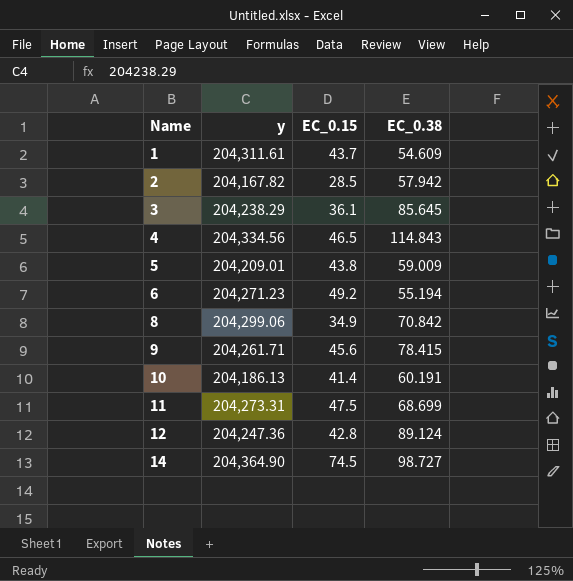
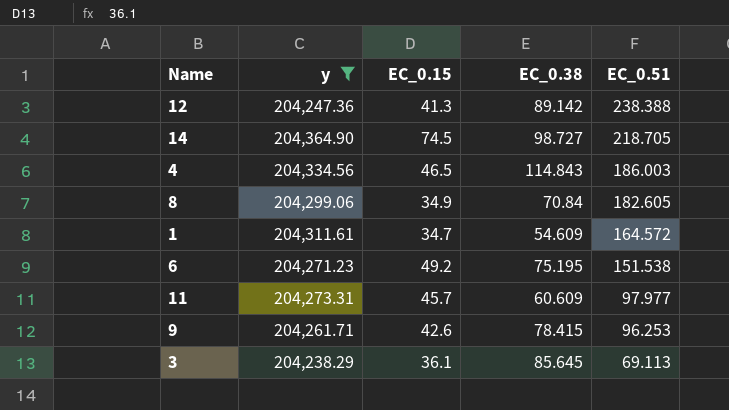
filter: none -> y >= 204,238.29
row order: Name ascending -> EC_0.51 descending
column EC_0.51 | position: none -> 5
12 | EC_0.15: 42.8 -> 41.3
12 | EC_0.38: 89.124 -> 89.142
8 | EC_0.38: 70.842 -> 70.84
1 | EC_0.15: 43.7 -> 34.7
6 | EC_0.38: 55.194 -> 75.195
11 | EC_0.15: 47.5 -> 45.7
11 | EC_0.38: 68.699 -> 60.609
9 | EC_0.15: 45.6 -> 42.6

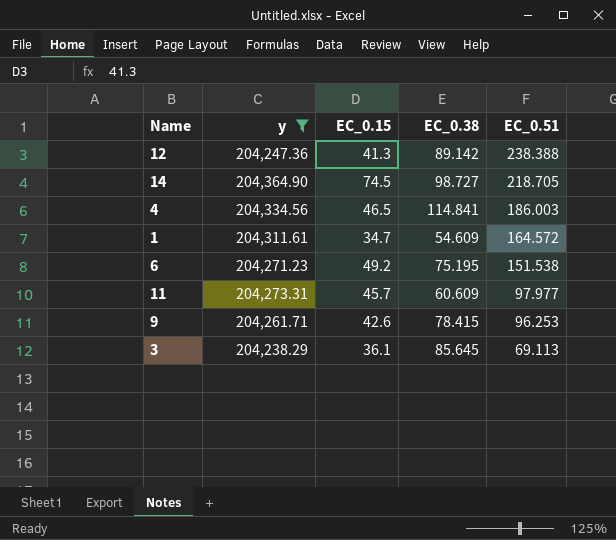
row 8: 204,299.06 | 34.9 | 70.84 | 182.605 -> none
4 | EC_0.38: 114.843 -> 114.841

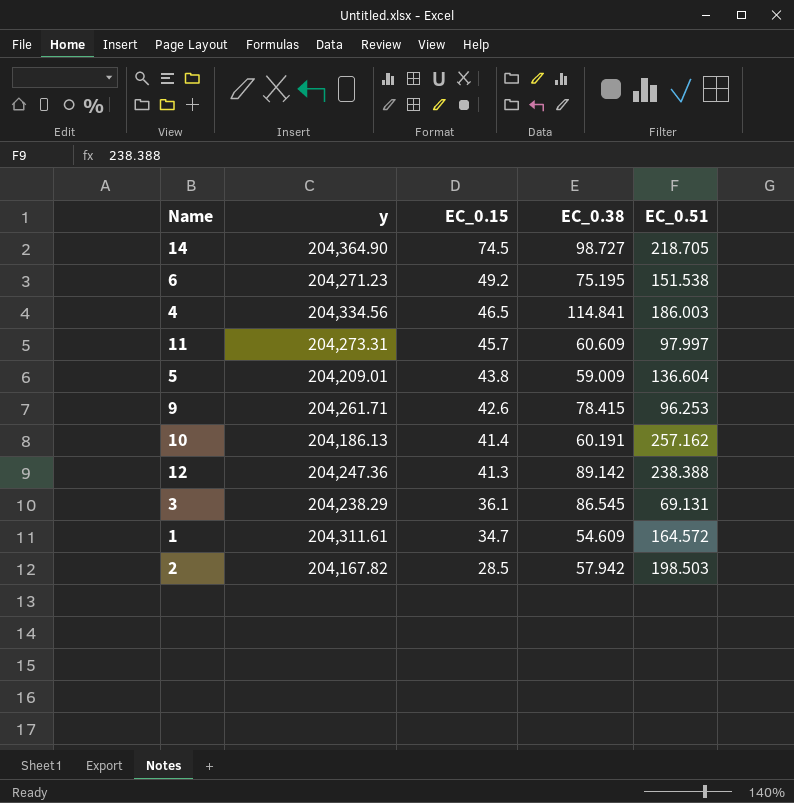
filter: y >= 204,238.29 -> none
row order: EC_0.51 descending -> EC_0.15 descending
11 | EC_0.51: 97.977 -> 97.997
3 | EC_0.38: 85.645 -> 86.545
3 | EC_0.51: 69.113 -> 69.131

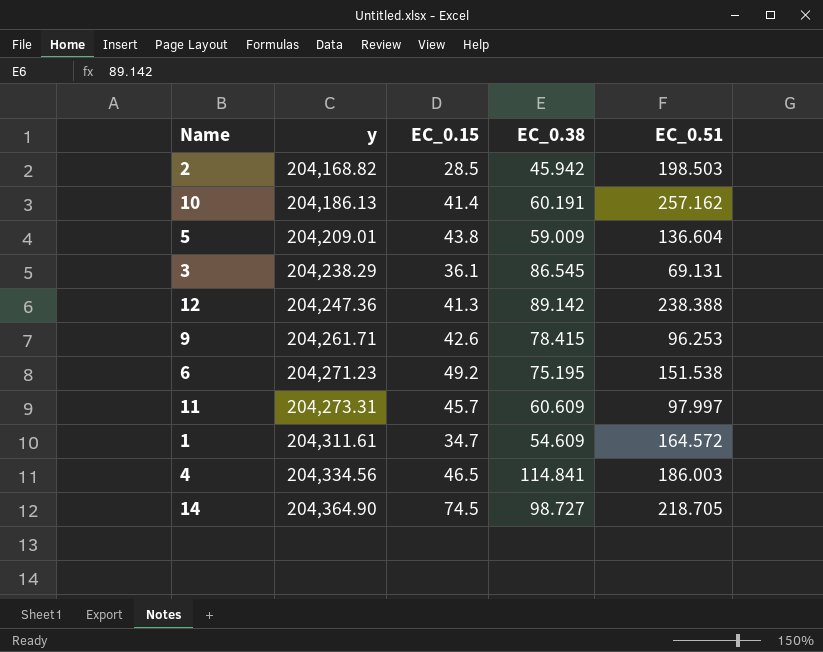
row order: EC_0.15 descending -> y ascending
2 | y: 204,167.82 -> 204,168.82
2 | EC_0.38: 57.942 -> 45.942

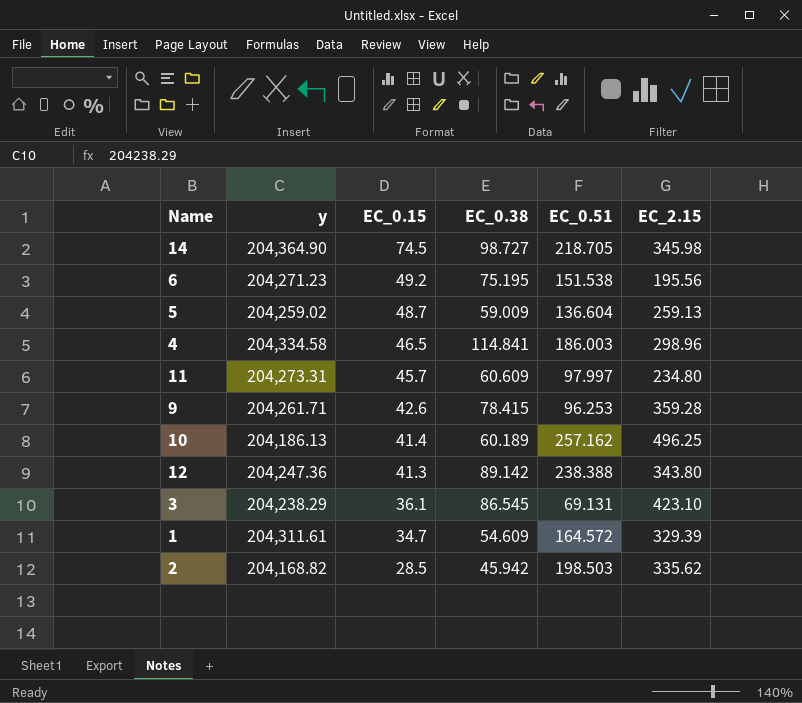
row order: y ascending -> EC_0.15 descending
column EC_2.15 | position: none -> 6
5 | y: 204,209.01 -> 204,259.02
5 | EC_0.15: 43.8 -> 48.7
4 | y: 204,334.56 -> 204,334.58
10 | EC_0.38: 60.191 -> 60.189

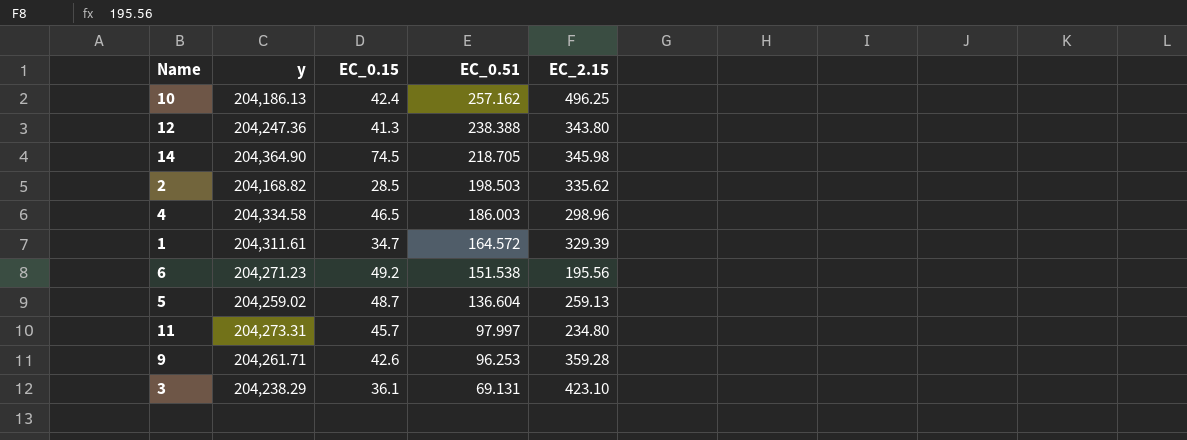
row order: EC_0.15 descending -> EC_0.51 descending
column EC_0.38 | position: 4 -> none
10 | EC_0.15: 41.4 -> 42.4

